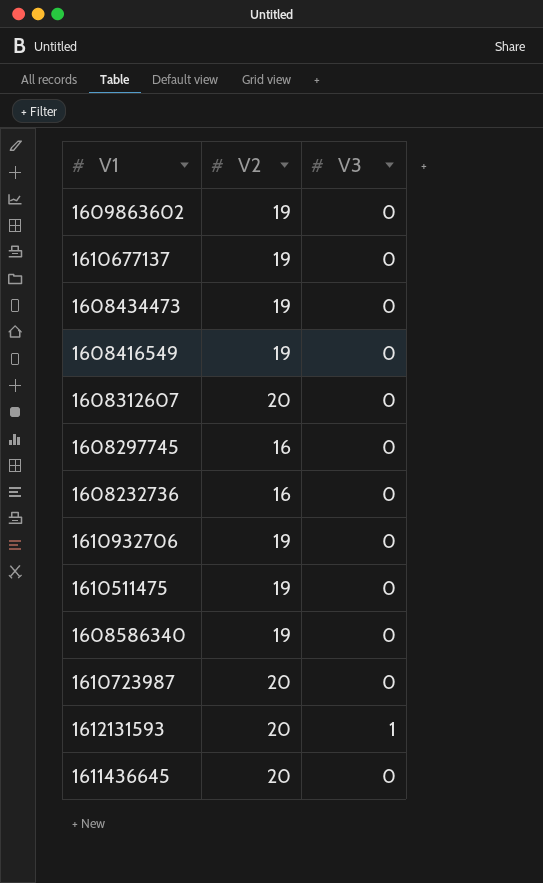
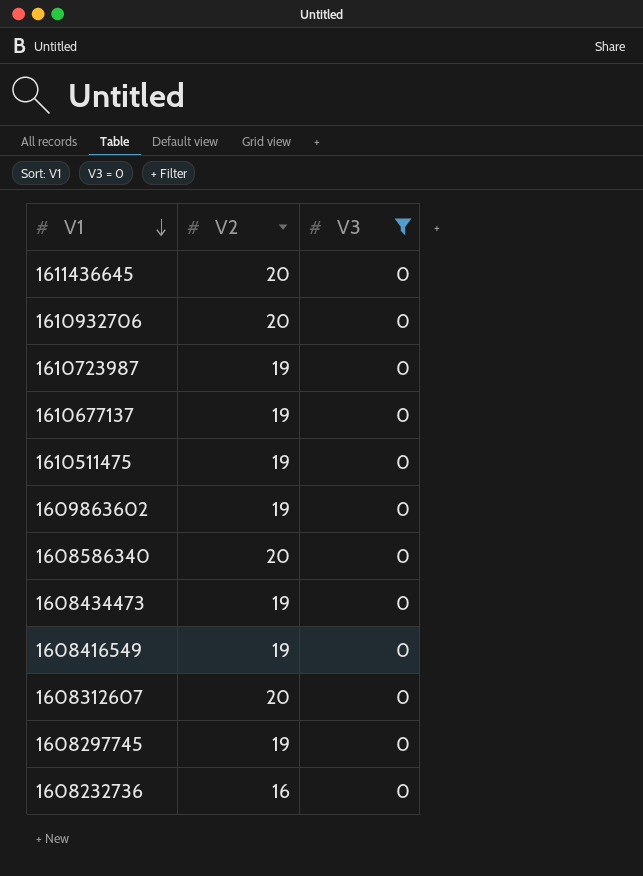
filter: none -> V3 = 0
row order: none -> V1 descending
1610932706 | V2: 19 -> 20
1610723987 | V2: 20 -> 19
1608586340 | V2: 19 -> 20
1608297745 | V2: 16 -> 19

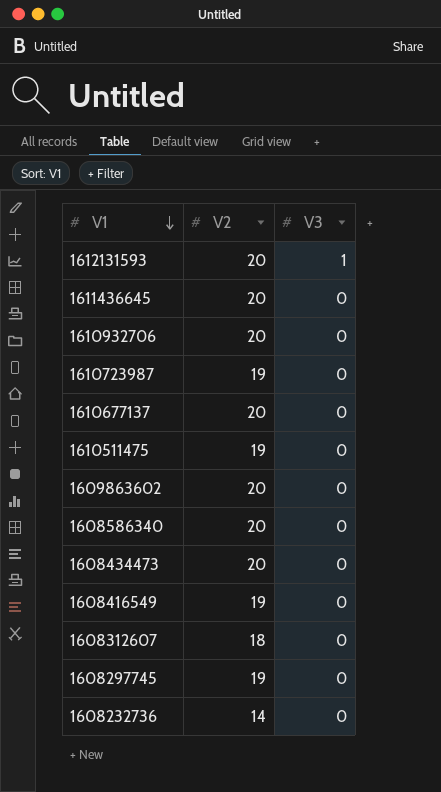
filter: V3 = 0 -> none
1610677137 | V2: 19 -> 20
1609863602 | V2: 19 -> 20
1608434473 | V2: 19 -> 20
1608312607 | V2: 20 -> 18
1608232736 | V2: 16 -> 14

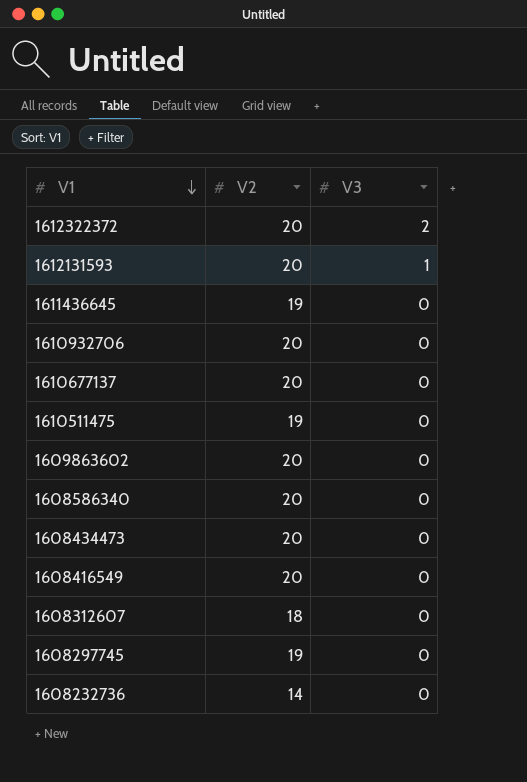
row 1610723987: 19 | 0 -> none
row 1612322372: none -> 20 | 2
1611436645 | V2: 20 -> 19
1608416549 | V2: 19 -> 20

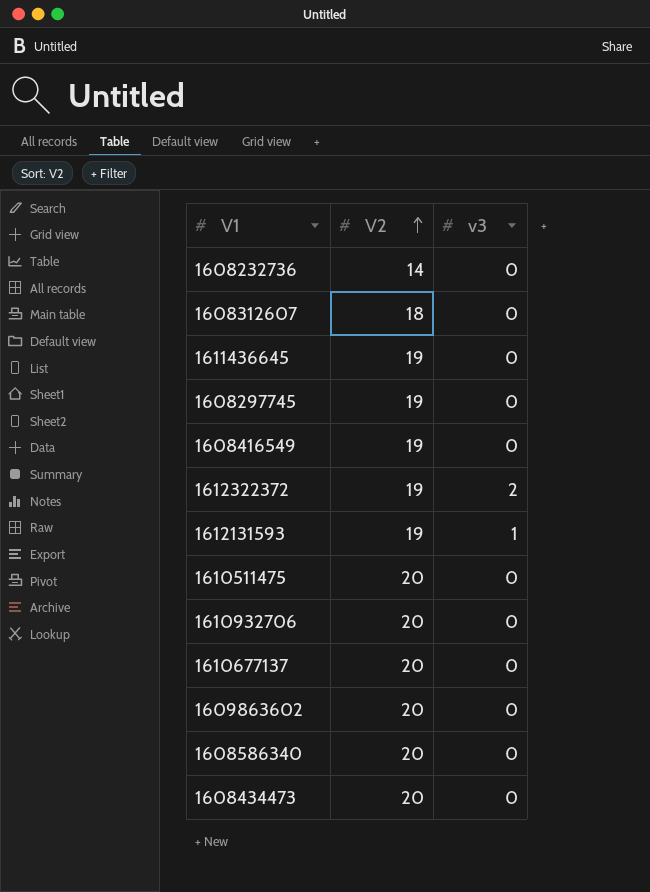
row order: V1 descending -> V2 ascending
column name: V3 -> v3
1608416549 | V2: 20 -> 19
1612322372 | V2: 20 -> 19
1612131593 | V2: 20 -> 19
1610511475 | V2: 19 -> 20

